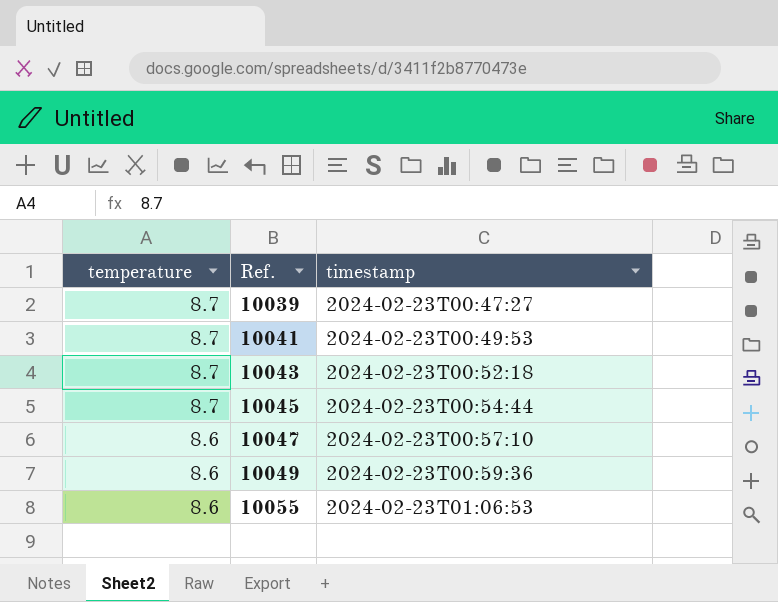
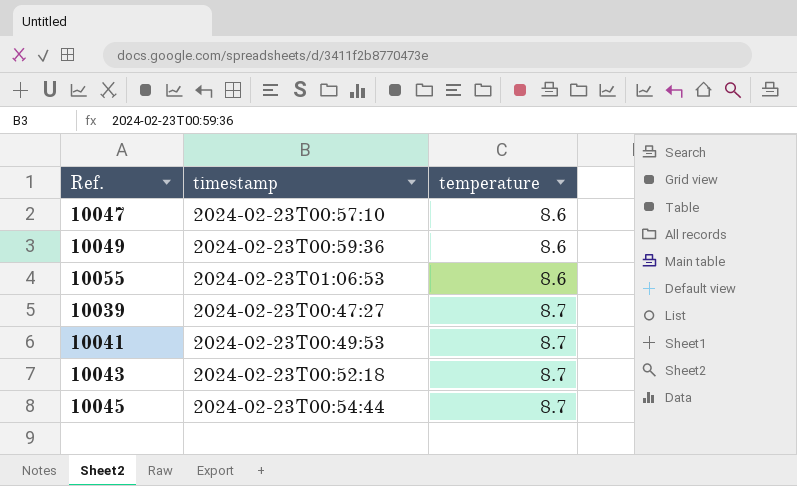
row order: temperature descending -> temperature ascending
column temperature | position: 1 -> 3

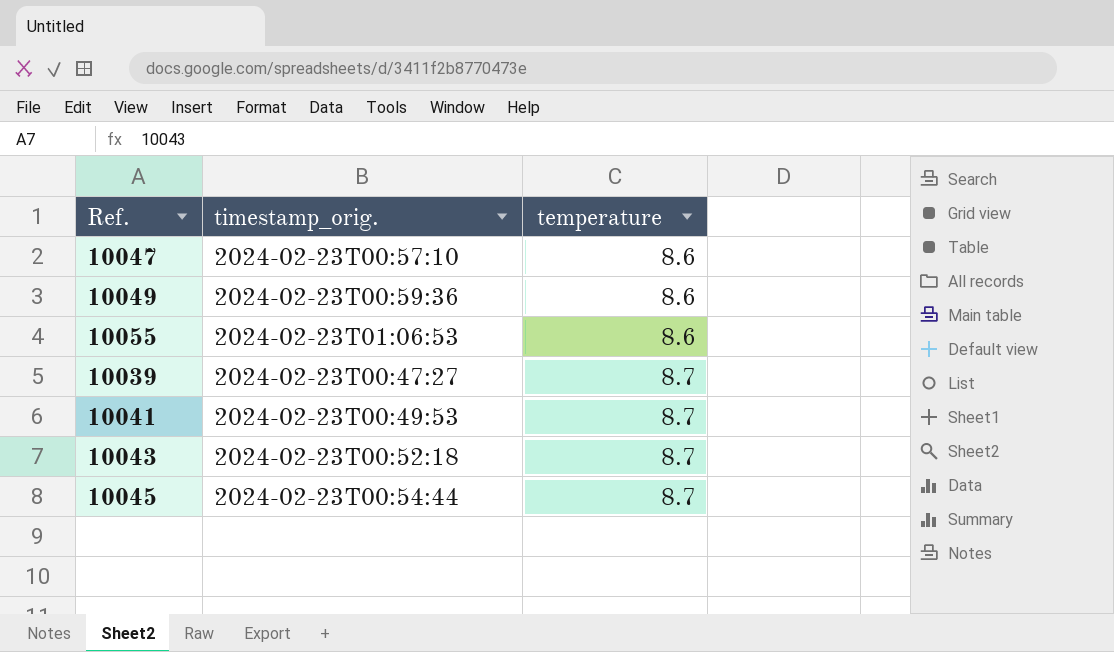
column name: timestamp -> timestamp_orig.

